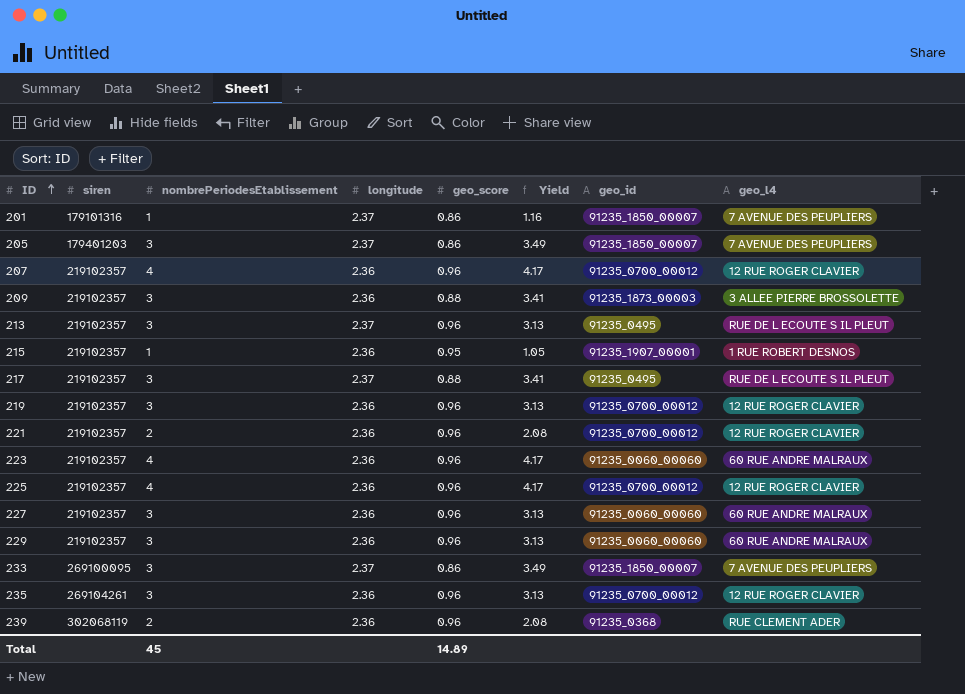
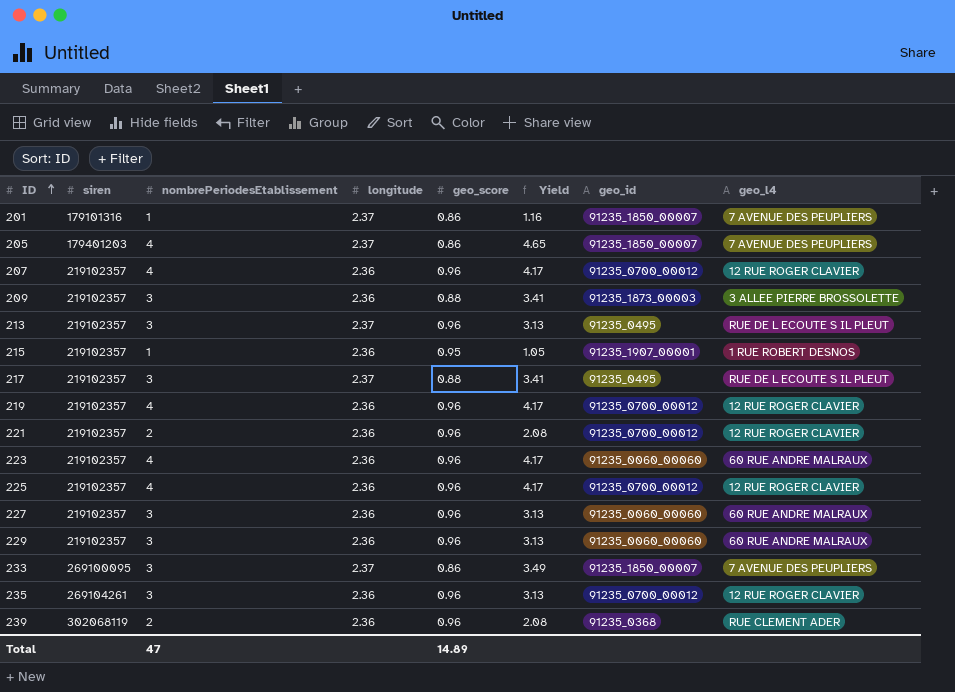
205 | nombrePeriodesEtablissement: 3 -> 4
205 | Yield: 3.49 -> 4.65
219 | nombrePeriodesEtablissement: 3 -> 4
219 | Yield: 3.13 -> 4.17
Total | nombrePeriodesEtablissement: 45 -> 47

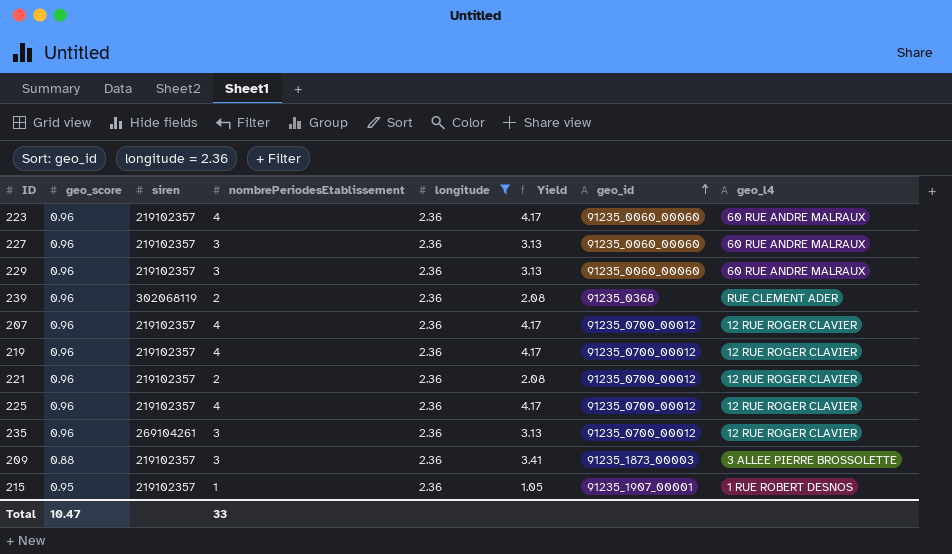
filter: none -> longitude = 2.36
row order: ID ascending -> geo_id ascending
column geo_score | position: 5 -> 2
Total | geo_score: 14.89 -> 10.47
Total | nombrePeriodesEtablissement: 47 -> 33

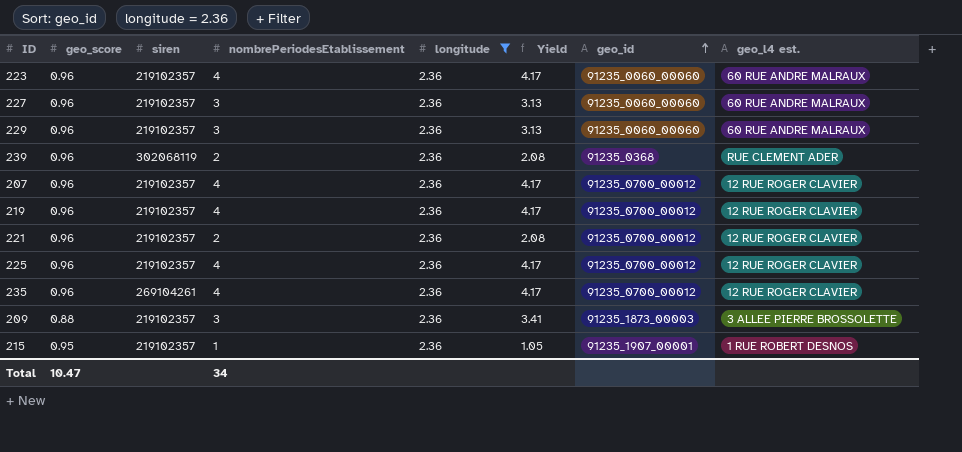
column name: geo_l4 -> geo_l4 est.
235 | nombrePeriodesEtablissement: 3 -> 4
235 | Yield: 3.13 -> 4.17
Total | nombrePeriodesEtablissement: 33 -> 34

